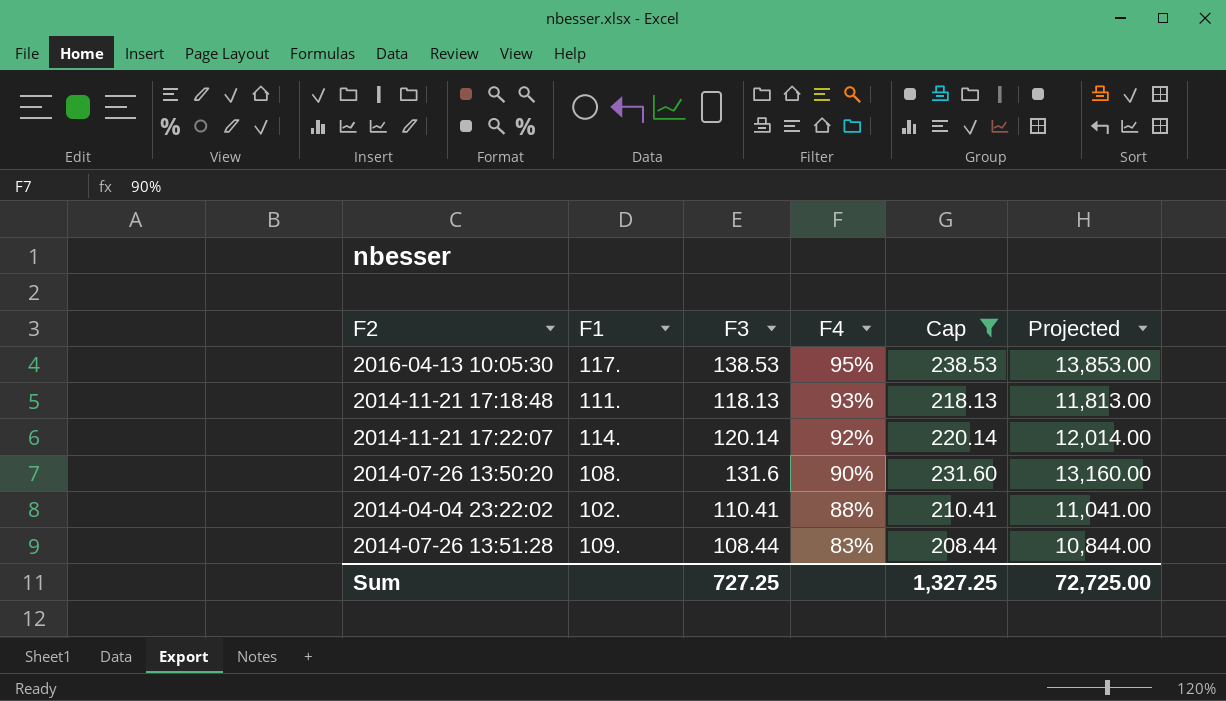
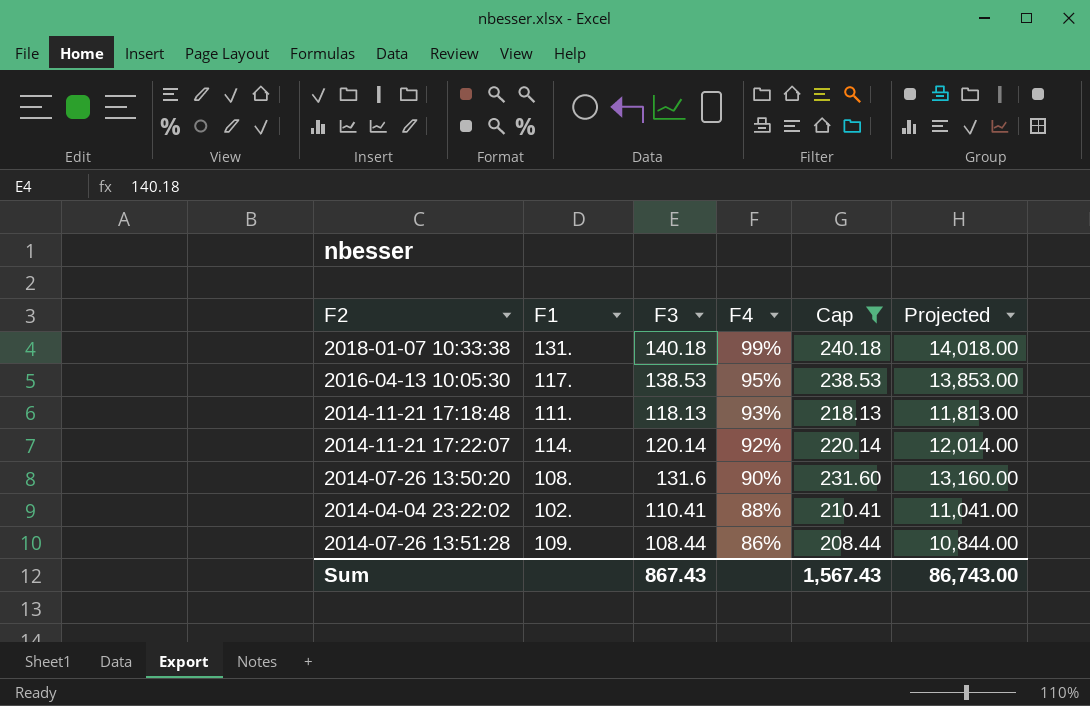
row 2018-01-07 10:33:38: none -> 131. | 140.18 | 99% | 240.18 | 14,018.00
2014-07-26 13:51:28 | F4: 83% -> 86%
Sum | F3: 727.25 -> 867.43
Sum | Cap: 1,327.25 -> 1,567.43
Sum | Projected: 72,725.00 -> 86,743.00

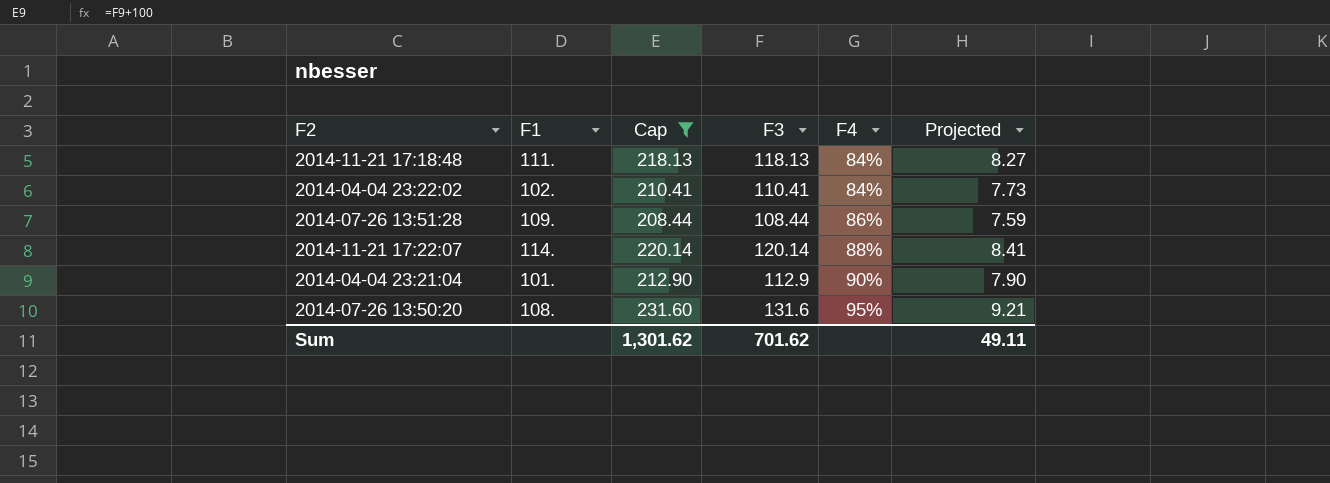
row order: F4 descending -> F4 ascending
column Cap | position: 5 -> 3
column Projected | formula: [F3] * 100 -> [F3] * 0.07
row 2018-01-07 10:33:38: 131. | 140.18 | 99% | 240.18 | 14,018.00 -> none
row 2016-04-13 10:05:30: 117. | 138.53 | 95% | 238.53 | 13,853.00 -> none
2014-11-21 17:18:48 | F4: 93% -> 84%
2014-04-04 23:22:02 | F4: 88% -> 84%
2014-11-21 17:22:07 | F4: 92% -> 88%
row 2014-04-04 23:21:04: none -> 101. | 212.90 | 112.9 | 90% | 7.90
2014-07-26 13:50:20 | F4: 90% -> 95%
Sum | Cap: 1,567.43 -> 1,301.62
Sum | F3: 867.43 -> 701.62
Sum | Projected: 86,743.00 -> 49.11

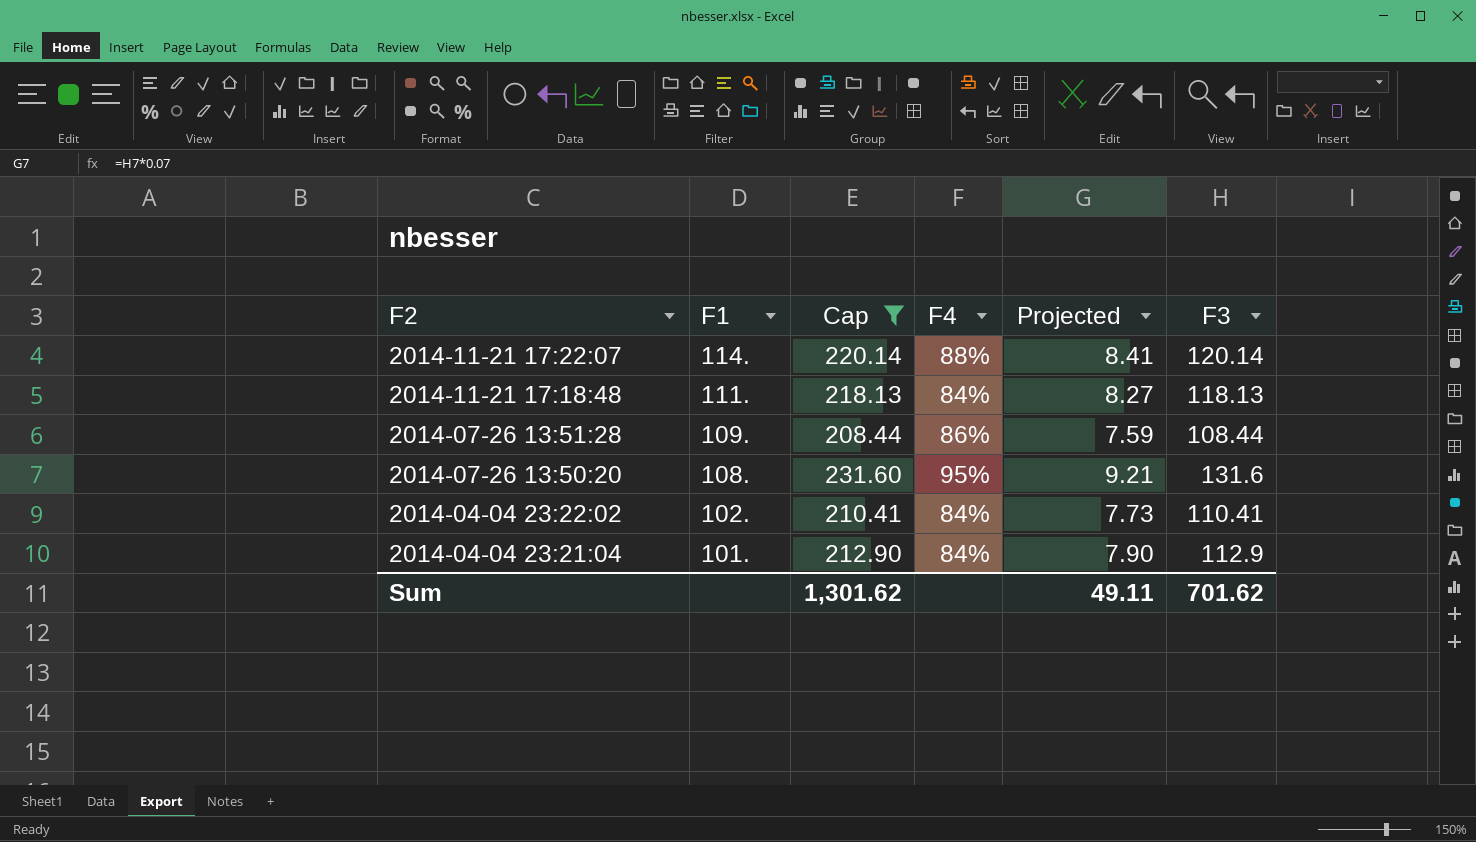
row order: F4 ascending -> F2 descending
column F3 | position: 4 -> 6
2014-04-04 23:21:04 | F4: 90% -> 84%

